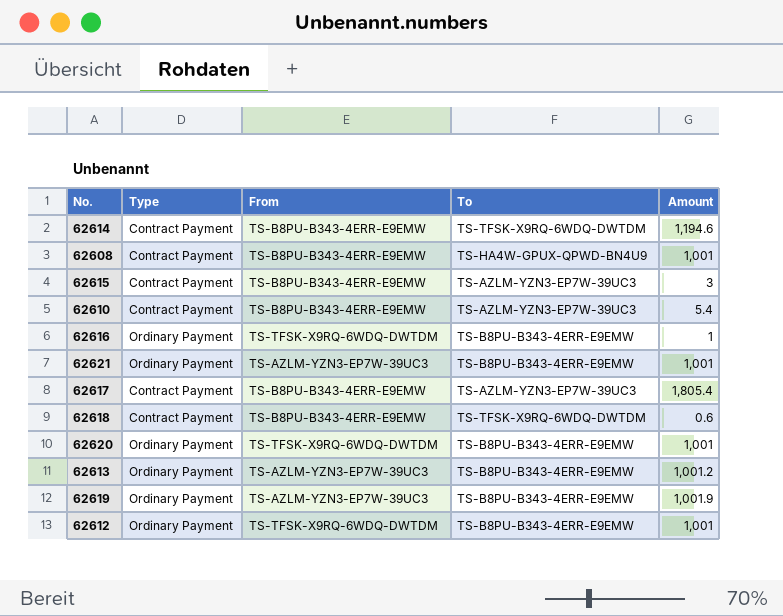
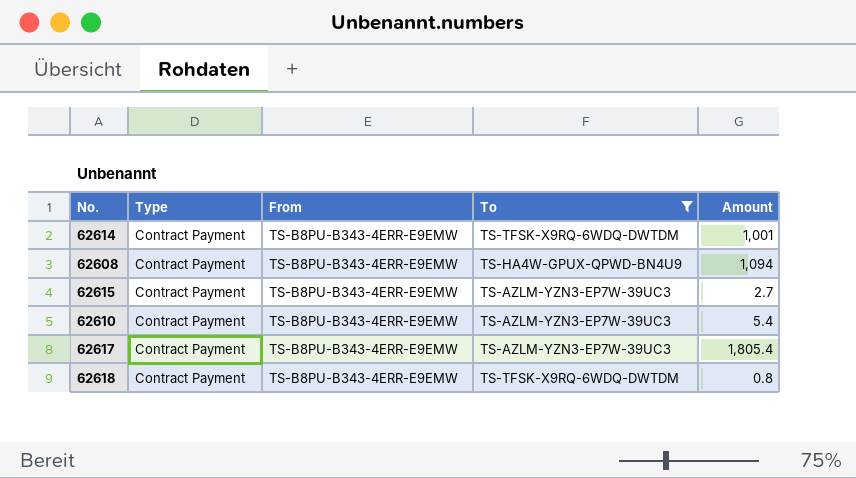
filter: none -> To != TS-B8PU-B343-4ERR-E9EMW
62614 | Amount: 1,194.6 -> 1,001
62608 | Amount: 1,001 -> 1,094
62615 | Amount: 3 -> 2.7
62618 | Amount: 0.6 -> 0.8

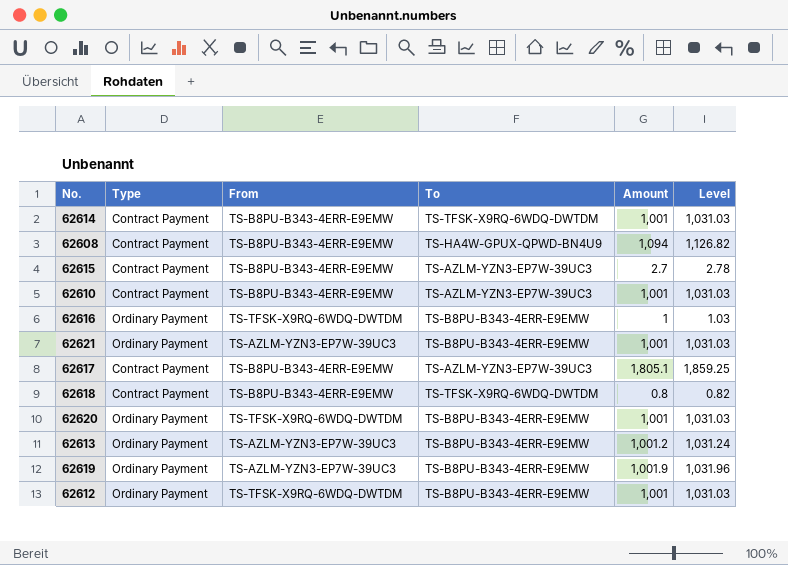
filter: To != TS-B8PU-B343-4ERR-E9EMW -> none
column Level | formula: none -> [Amount] * 1.03
62610 | Amount: 5.4 -> 1,001
62617 | Amount: 1,805.4 -> 1,805.1

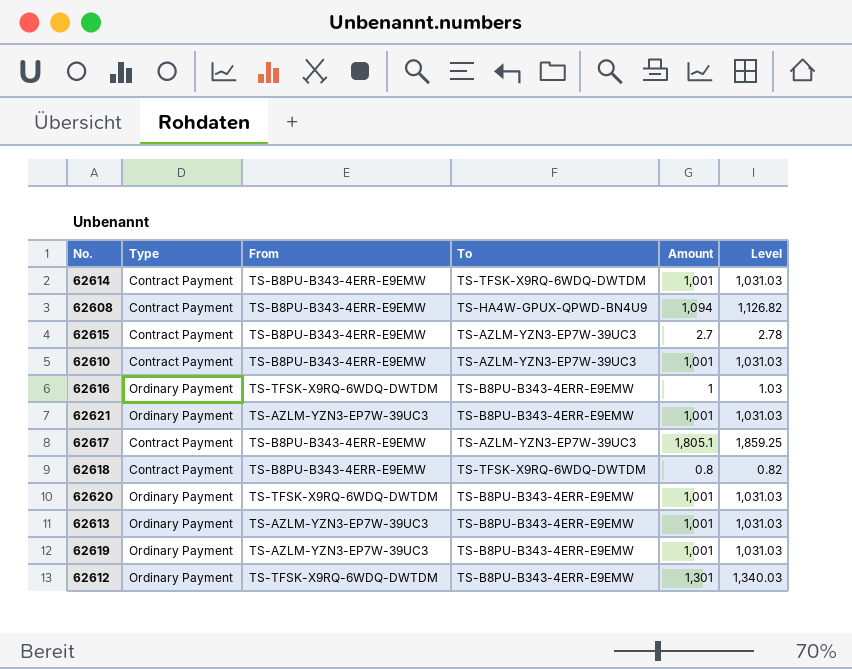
62613 | Amount: 1,001.2 -> 1,001
62613 | Level: 1,031.24 -> 1,031.03
62619 | Amount: 1,001.9 -> 1,001
62619 | Level: 1,031.96 -> 1,031.03
62612 | Amount: 1,001 -> 1,301
62612 | Level: 1,031.03 -> 1,340.03

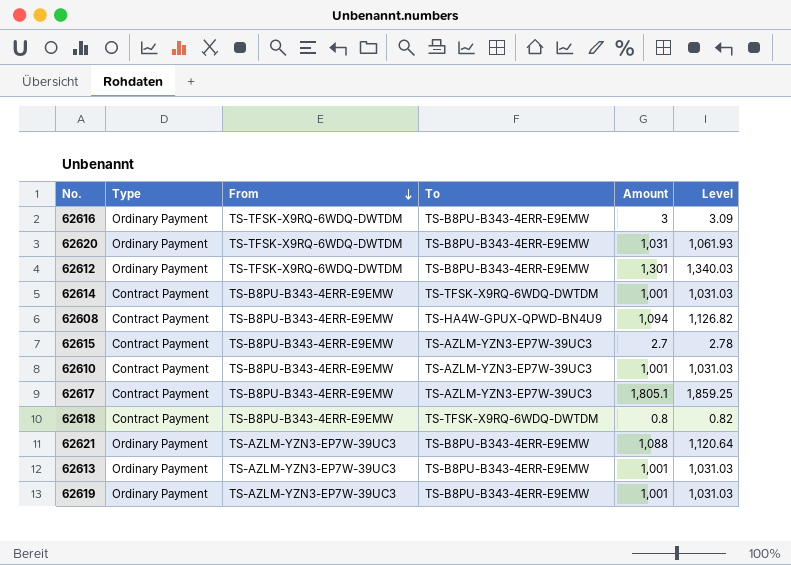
row order: none -> From descending
62616 | Amount: 1 -> 3
62616 | Level: 1.03 -> 3.09
62620 | Amount: 1,001 -> 1,031
62620 | Level: 1,031.03 -> 1,061.93
62621 | Amount: 1,001 -> 1,088
62621 | Level: 1,031.03 -> 1,120.64

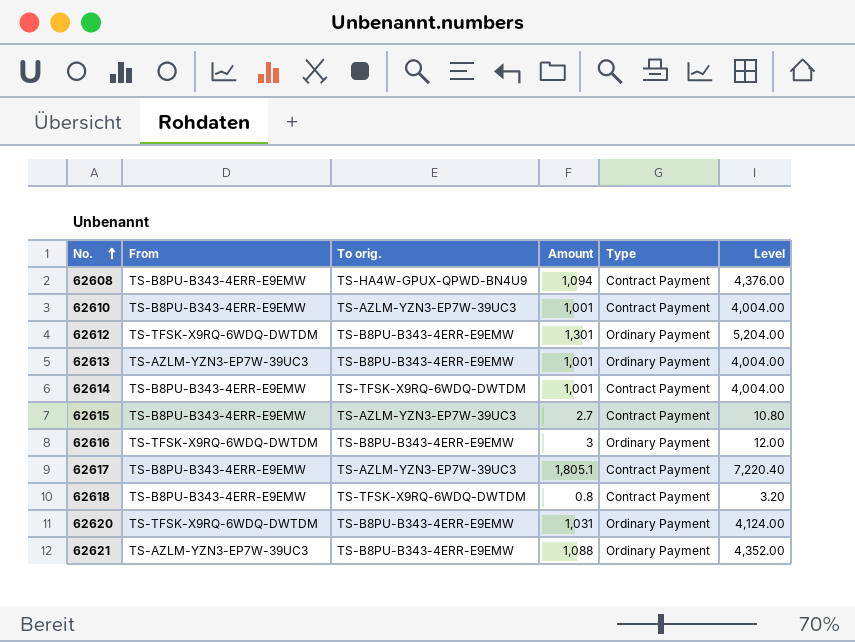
row order: From descending -> No. ascending
column name: To -> To orig.
column Type | position: 2 -> 5
column Level | formula: [Amount] * 1.03 -> [Amount] * 4
row 62619: Ordinary Payment | TS-AZLM-YZN3-EP7W-39UC3 | TS-B8PU-B343-4ERR-E9EMW | 1,001 | 1,031.03 -> none

